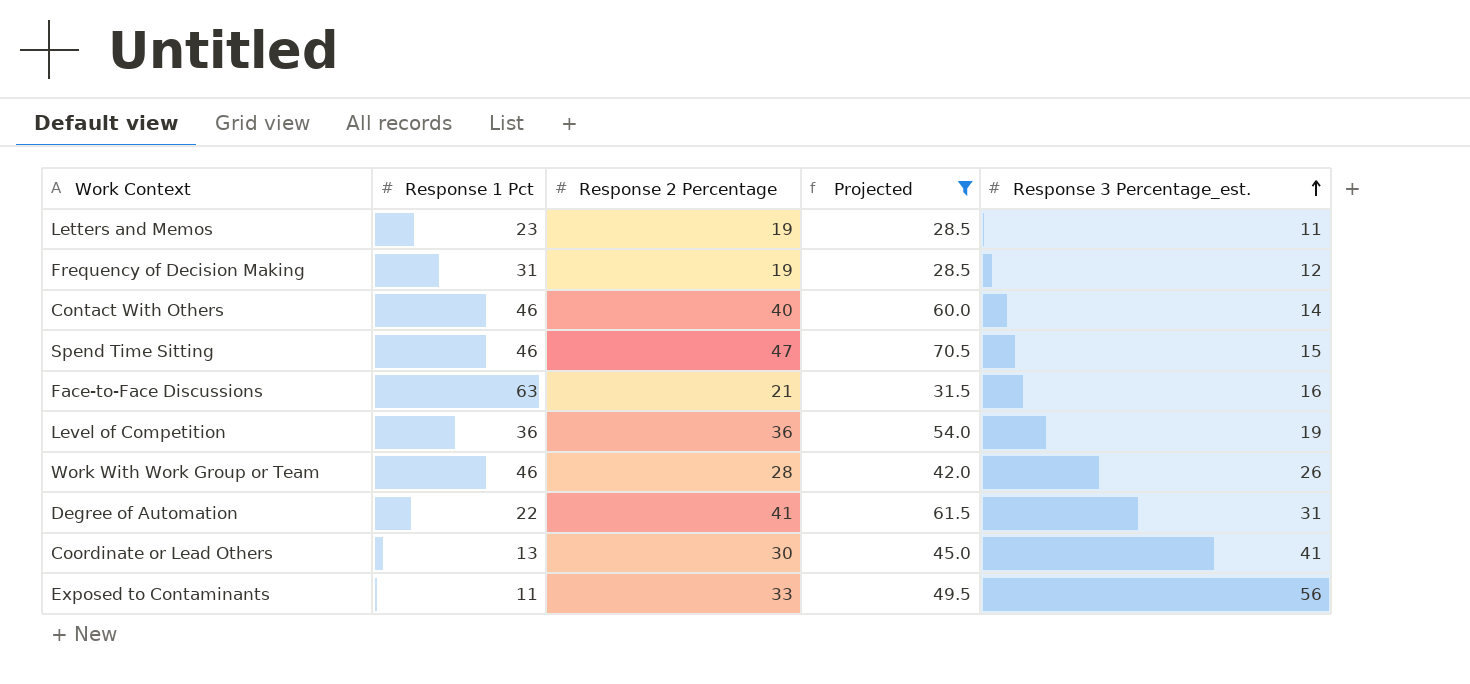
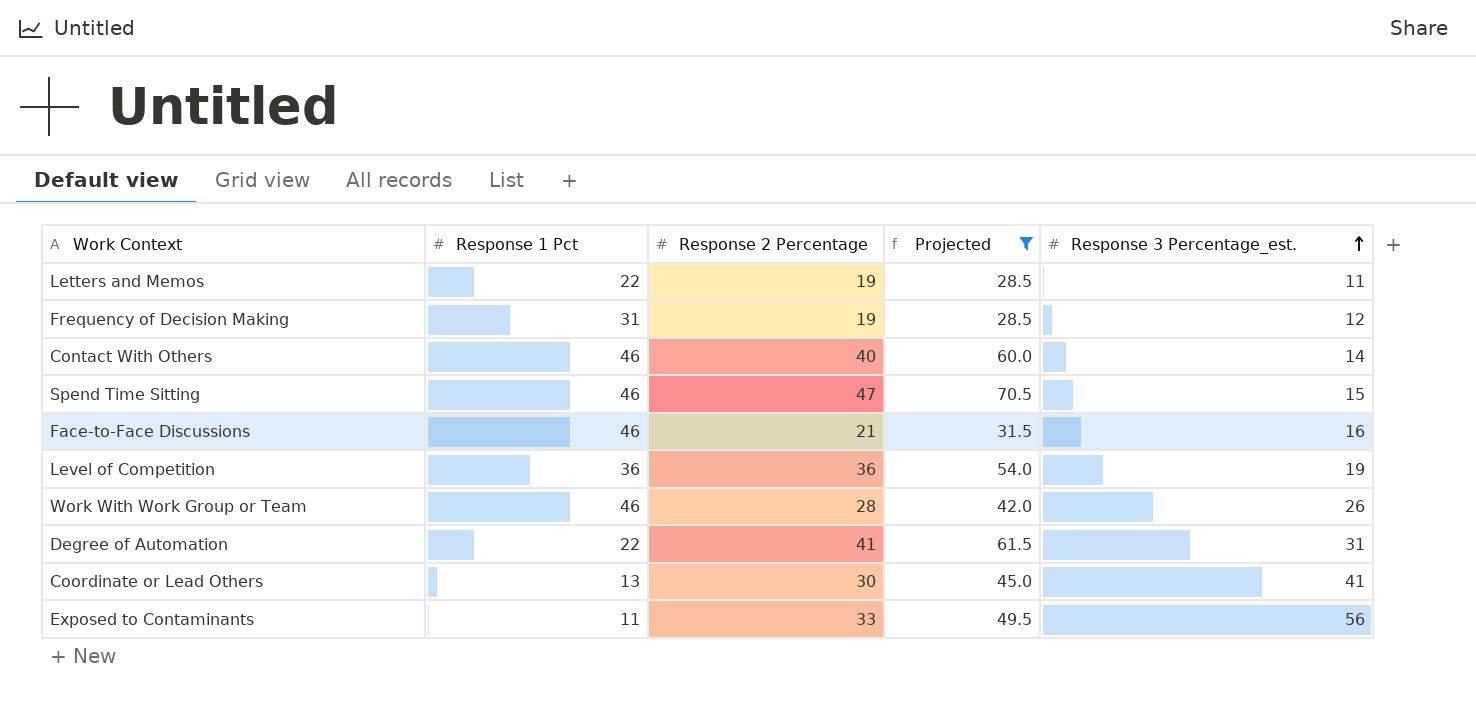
Letters and Memos | Response 1 Pct: 23 -> 22
Face-to-Face Discussions | Response 1 Pct: 63 -> 46

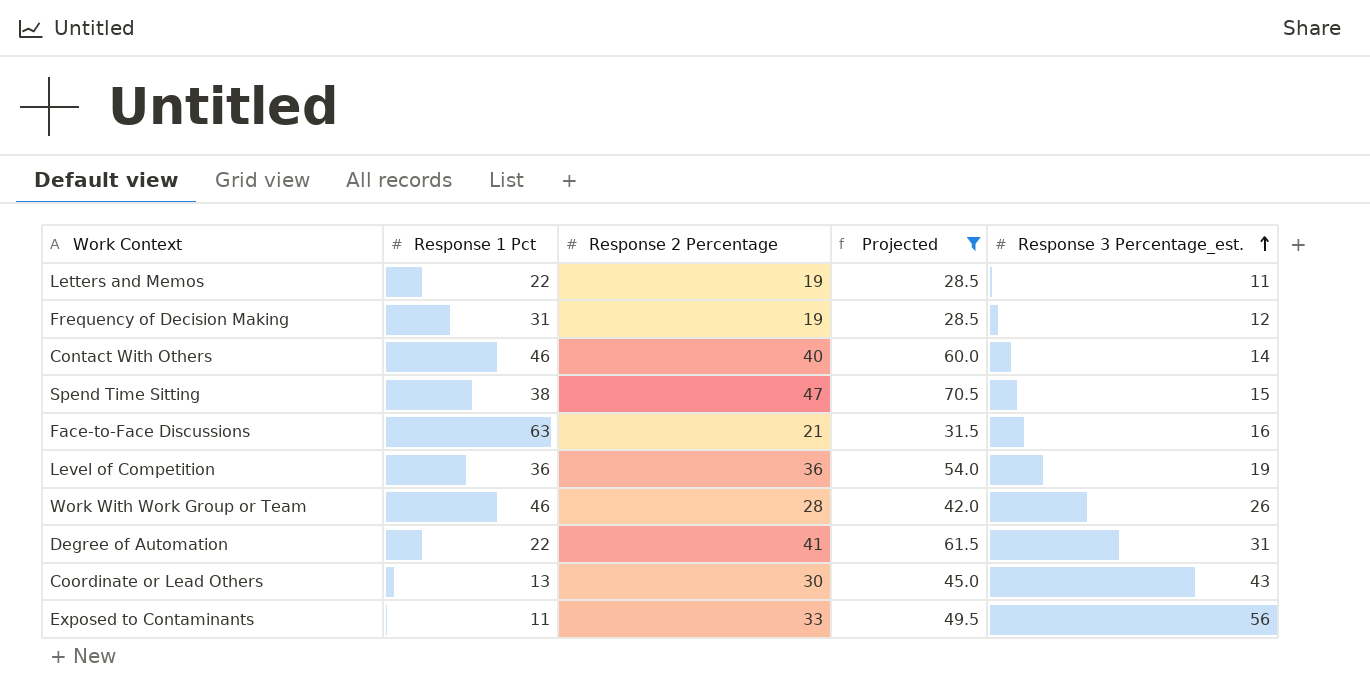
Spend Time Sitting | Response 1 Pct: 46 -> 38
Face-to-Face Discussions | Response 1 Pct: 46 -> 63
Coordinate or Lead Others | Response 3 Percentage_est.: 41 -> 43

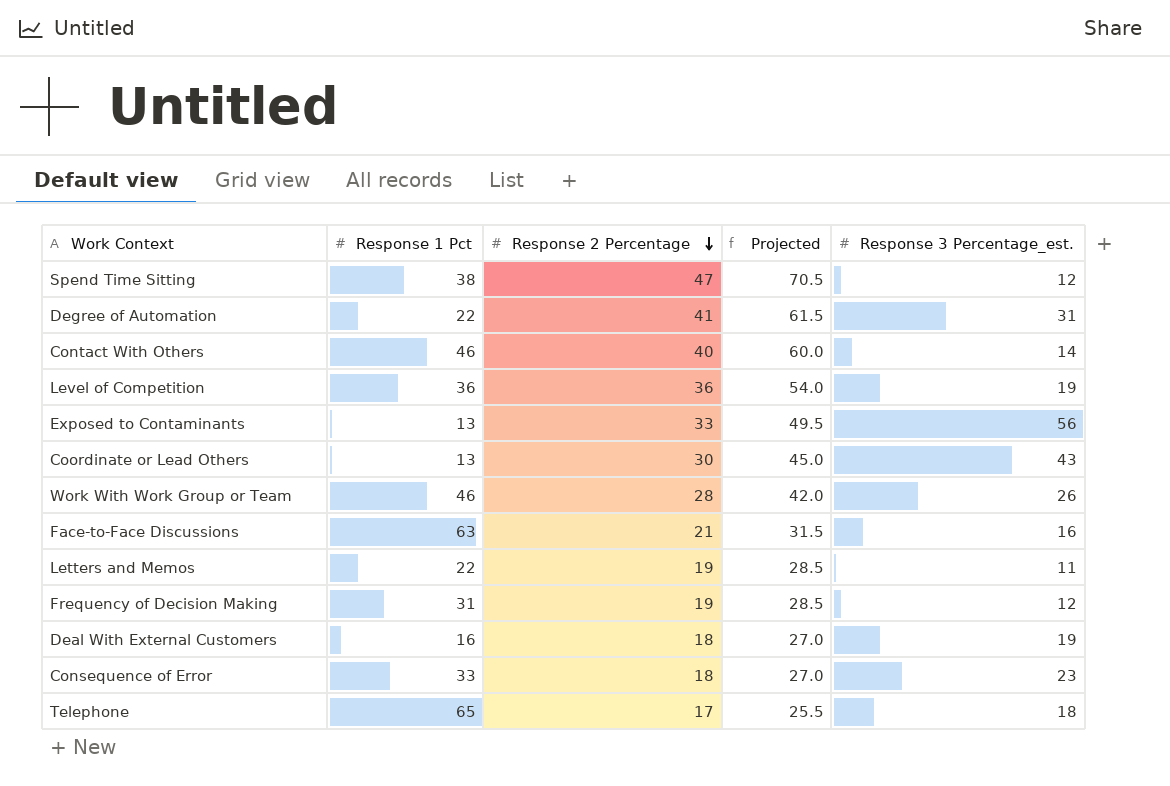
filter: Projected >= 28.5 -> none
row order: Response 3 Percentage_est. ascending -> Response 2 Percentage descending
Spend Time Sitting | Response 3 Percentage_est.: 15 -> 12
Exposed to Contaminants | Response 1 Pct: 11 -> 13

